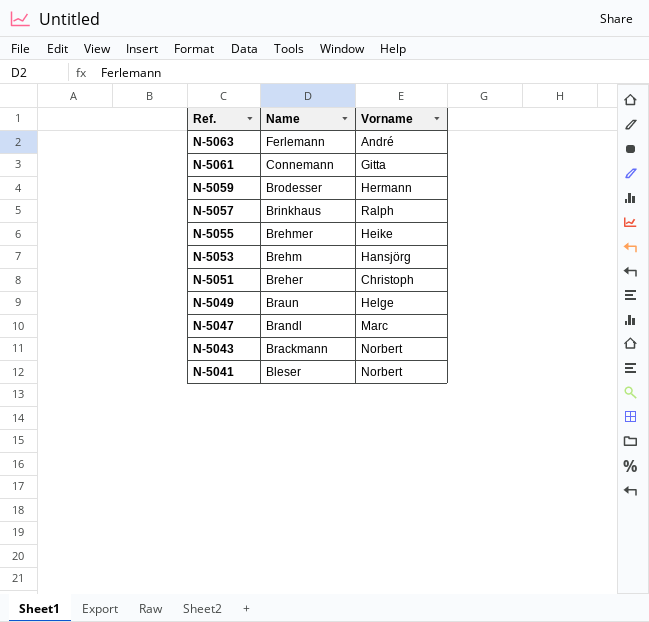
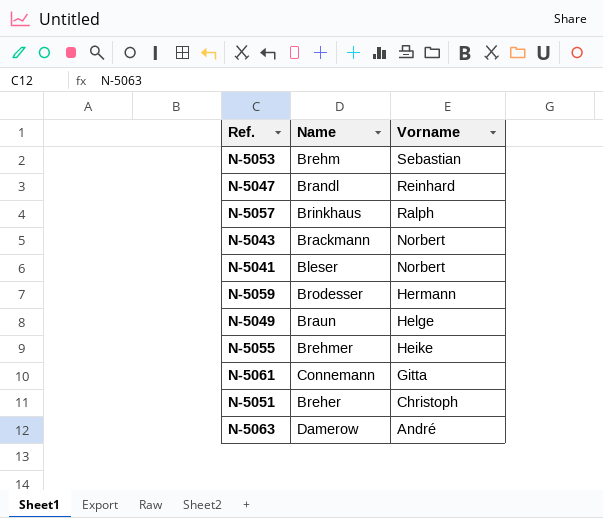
row order: Ref. descending -> Vorname descending
N-5053 | Vorname: Hansjörg -> Sebastian
N-5047 | Vorname: Marc -> Reinhard
N-5063 | Name: Ferlemann -> Damerow

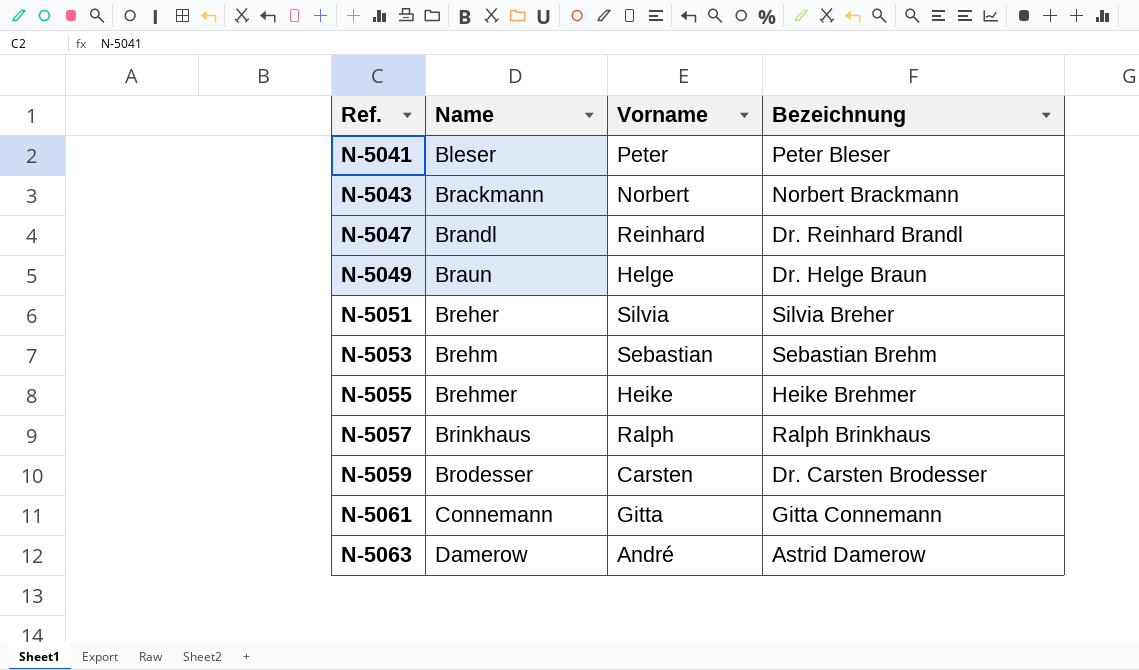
row order: Vorname descending -> Ref. ascending
column Bezeichnung | position: none -> 4
N-5041 | Vorname: Norbert -> Peter
N-5051 | Vorname: Christoph -> Silvia
N-5059 | Vorname: Hermann -> Carsten

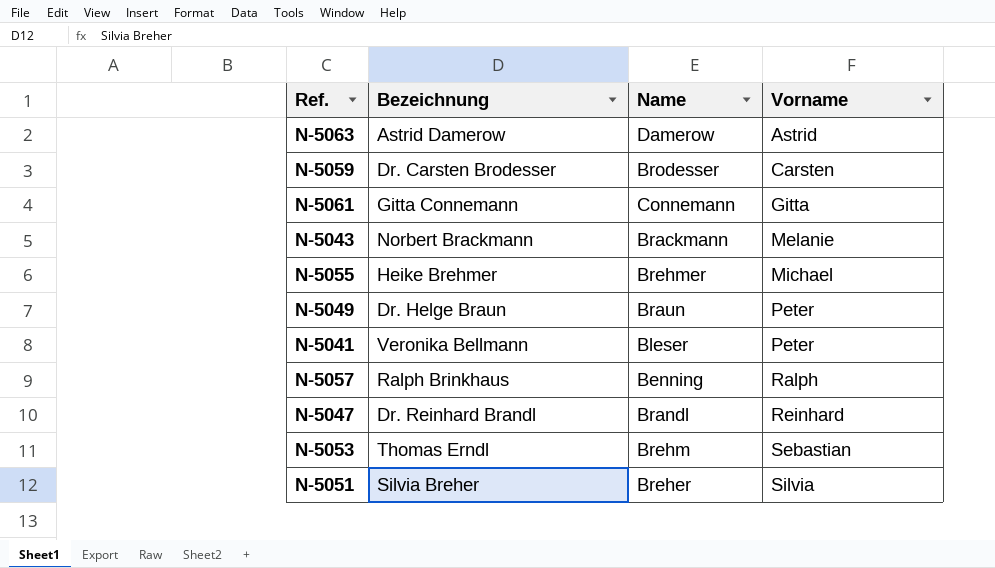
row order: Ref. ascending -> Vorname ascending
column Bezeichnung | position: 4 -> 2
N-5063 | Vorname: André -> Astrid
N-5043 | Vorname: Norbert -> Melanie
N-5055 | Vorname: Heike -> Michael
N-5049 | Vorname: Helge -> Peter
N-5041 | Bezeichnung: Peter Bleser -> Veronika Bellmann
N-5057 | Name: Brinkhaus -> Benning
N-5053 | Bezeichnung: Sebastian Brehm -> Thomas Erndl

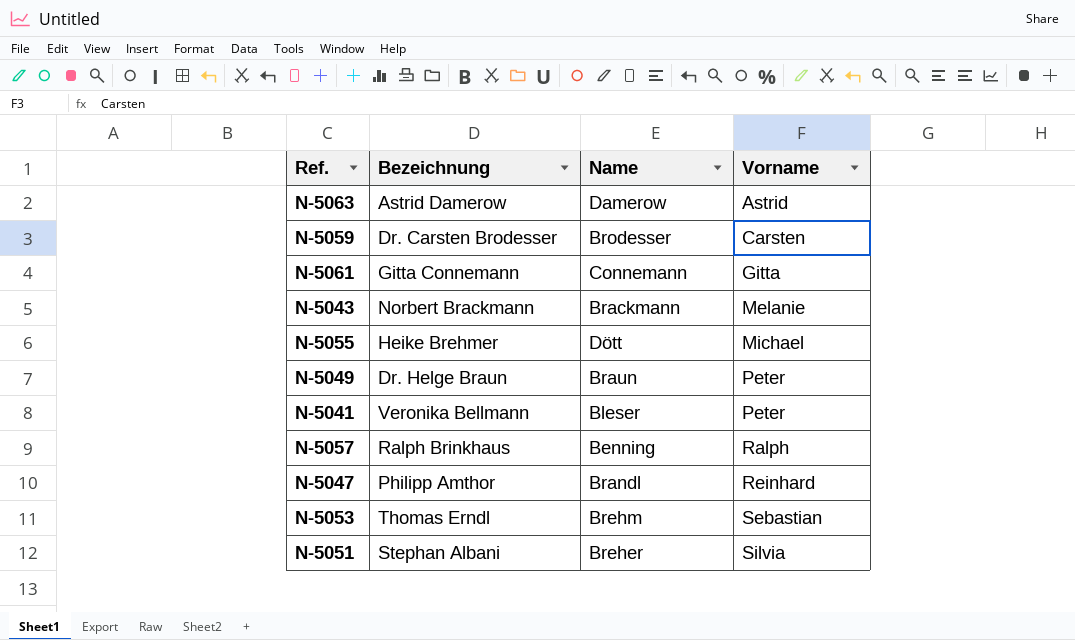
N-5055 | Name: Brehmer -> Dött
N-5047 | Bezeichnung: Dr. Reinhard Brandl -> Philipp Amthor
N-5051 | Bezeichnung: Silvia Breher -> Stephan Albani

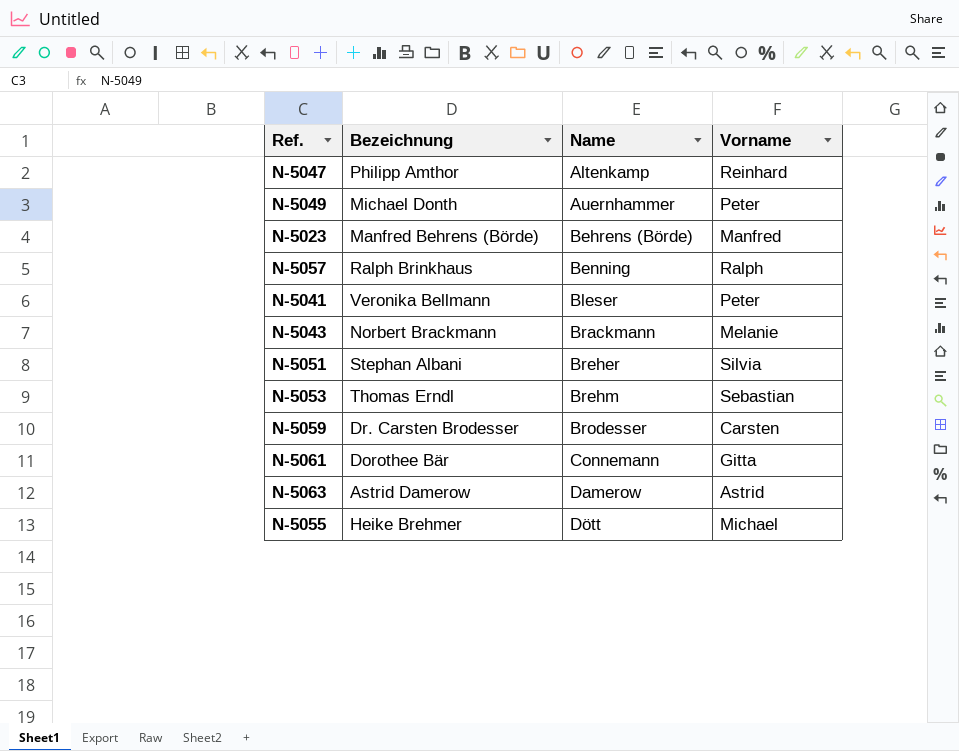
row order: Vorname ascending -> Name ascending
N-5047 | Name: Brandl -> Altenkamp
N-5049 | Bezeichnung: Dr. Helge Braun -> Michael Donth
N-5049 | Name: Braun -> Auernhammer
row N-5023: none -> Manfred Behrens (Börde) | Behrens (Börde) | Manfred
N-5061 | Bezeichnung: Gitta Connemann -> Dorothee Bär

